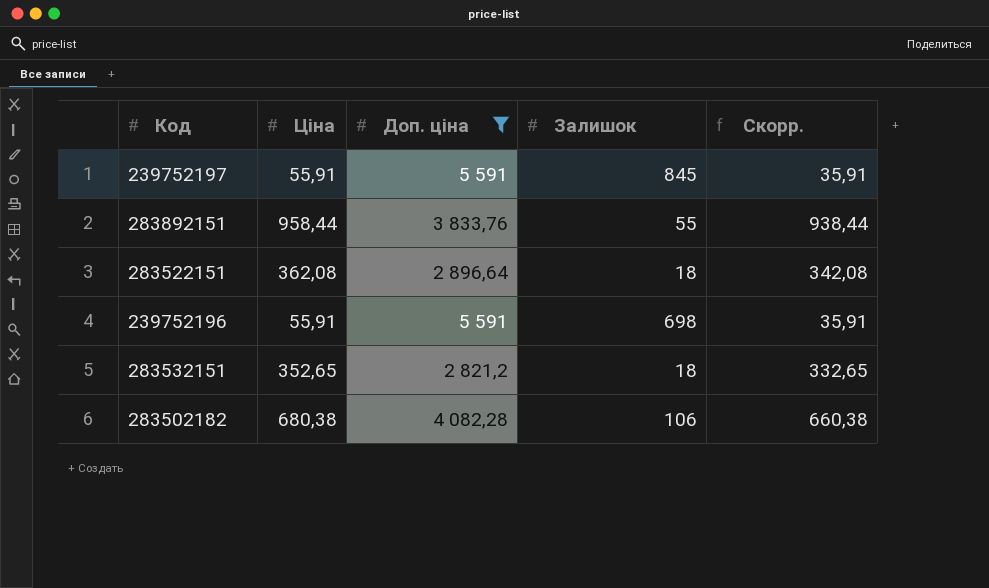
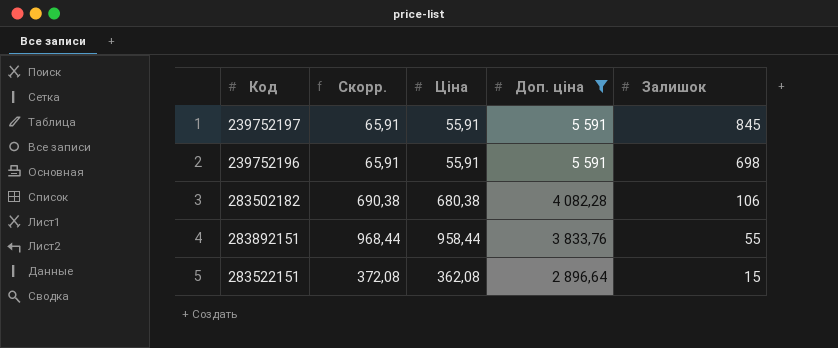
row order: none -> Доп. ціна descending
column Скорр. | formula: [Ціна] - 20 -> [Ціна] + 10
column Скорр. | position: 5 -> 2
row 283532151: 352,65 | 2 821,2 | 18 | 332,65 -> none
283522151 | Залишок: 18 -> 15

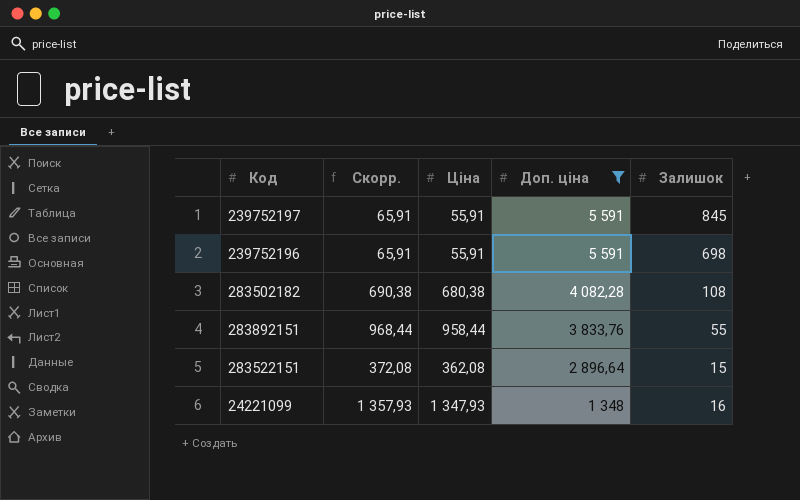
283502182 | Залишок: 106 -> 108
row 24221099: none -> 1 357,93 | 1 347,93 | 1 348 | 16

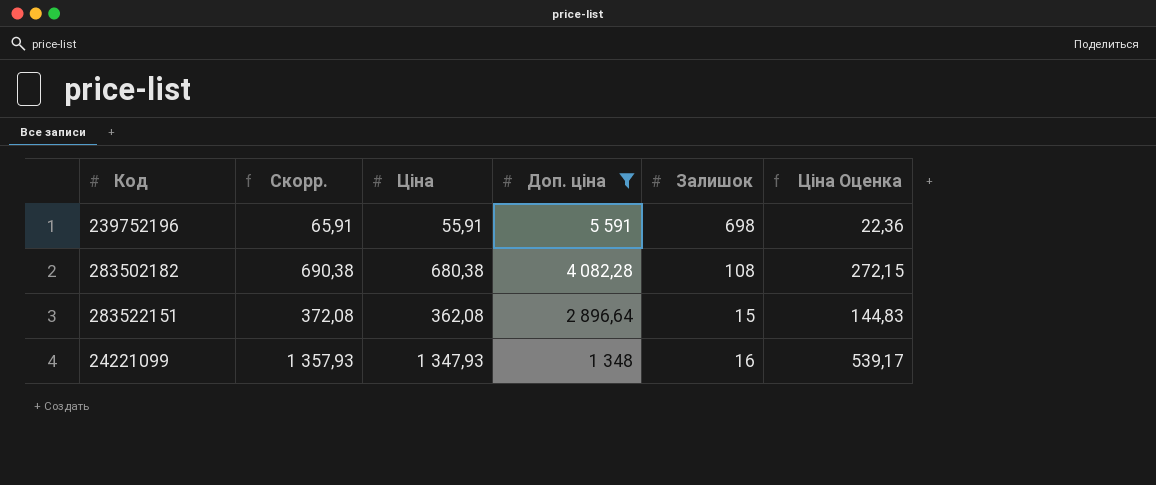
column Ціна Оценка | formula: none -> [Ціна] * 0,4
row 239752197: 65,91 | 55,91 | 5 591 | 845 -> none
row 283892151: 968,44 | 958,44 | 3 833,76 | 55 -> none

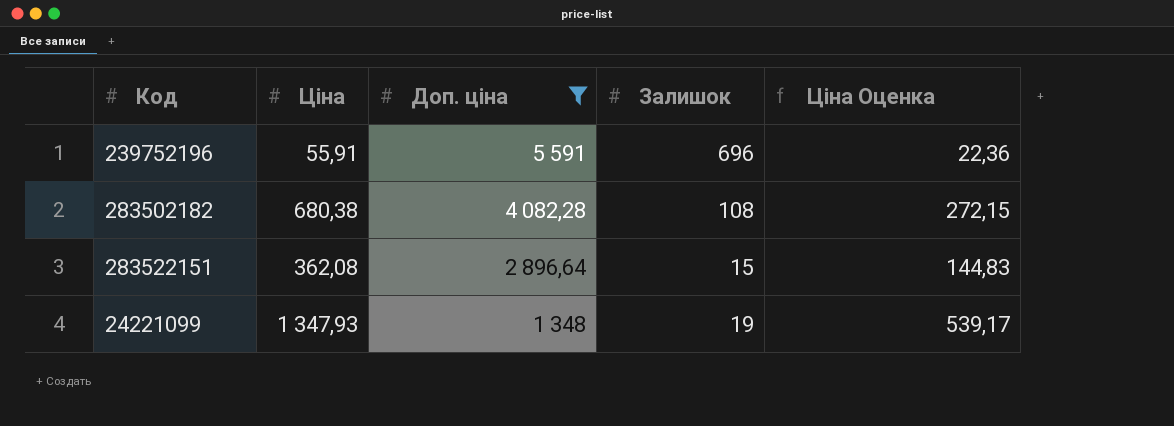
column Скорр. | formula: [Ціна] + 10 -> none
239752196 | Залишок: 698 -> 696
24221099 | Залишок: 16 -> 19

